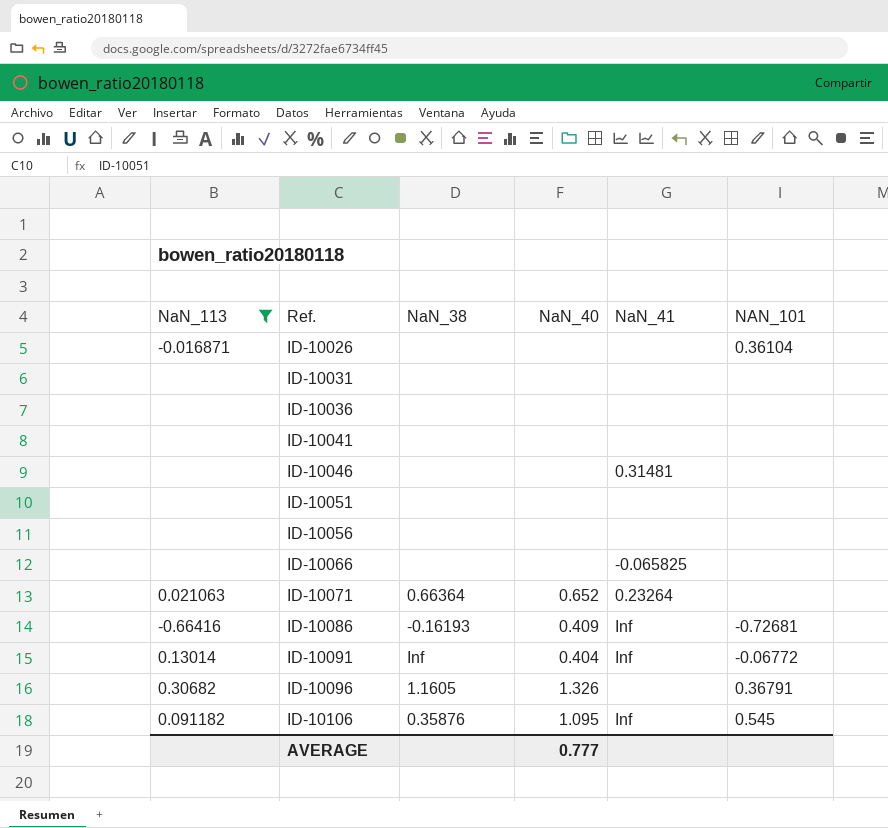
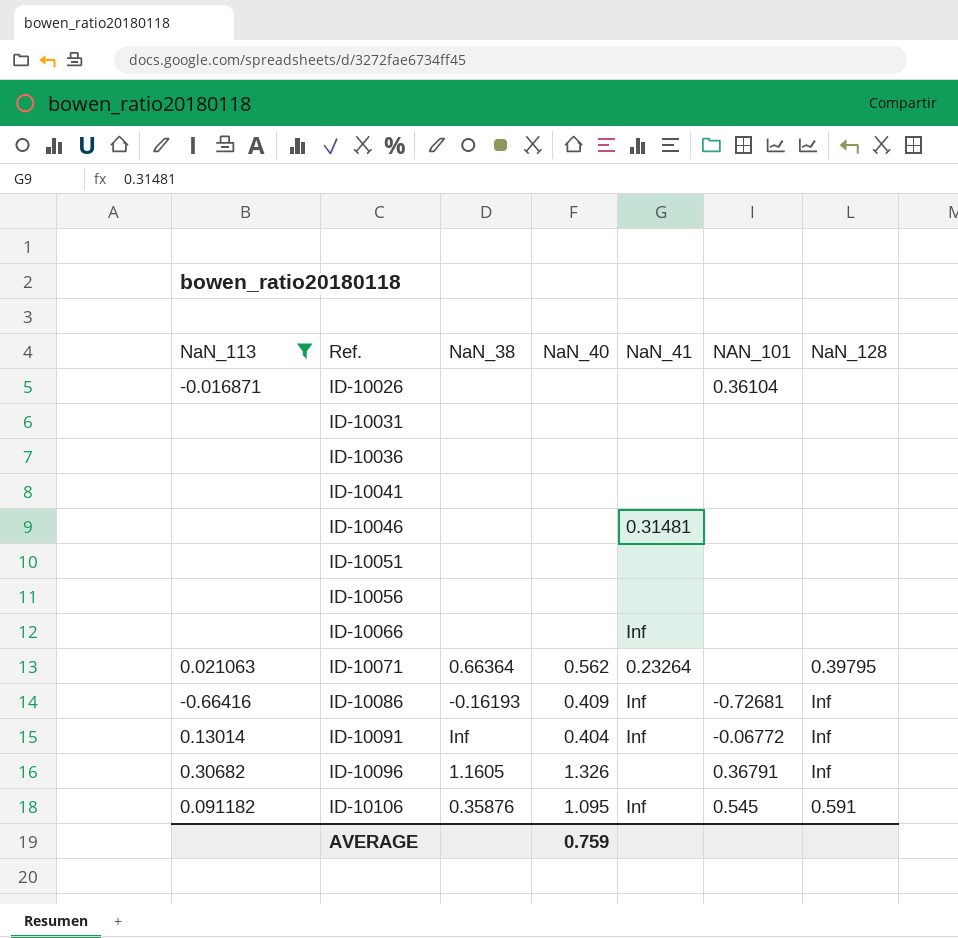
column NaN_128 | position: none -> 7
ID-10066 | NaN_41: -0.065825 -> Inf
ID-10071 | NaN_40: 0.652 -> 0.562
AVERAGE | NaN_40: 0.777 -> 0.759

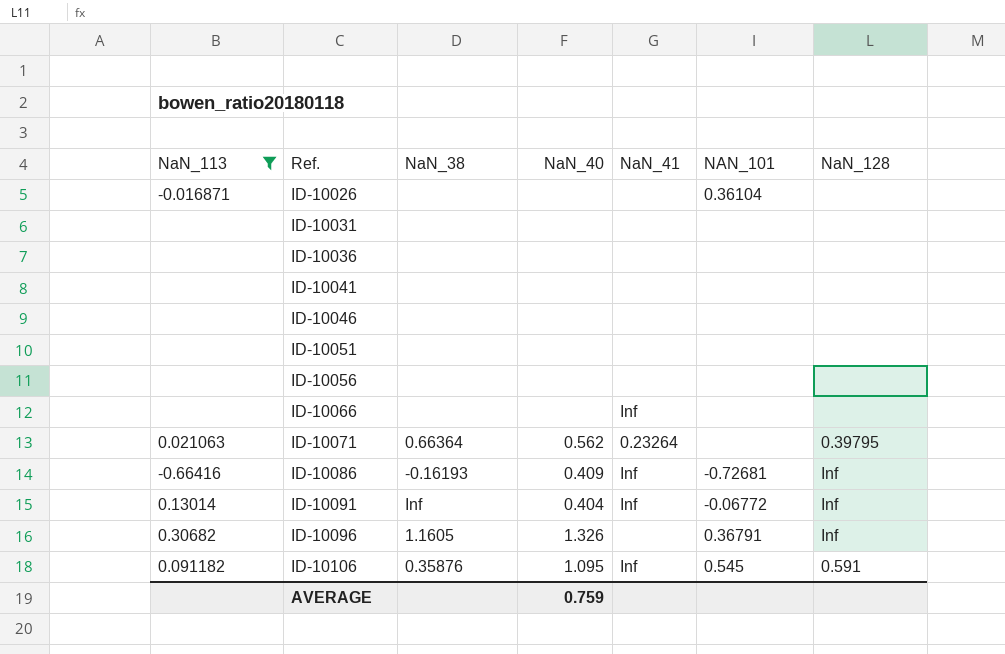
ID-10046 | NaN_41: 0.31481 -> none

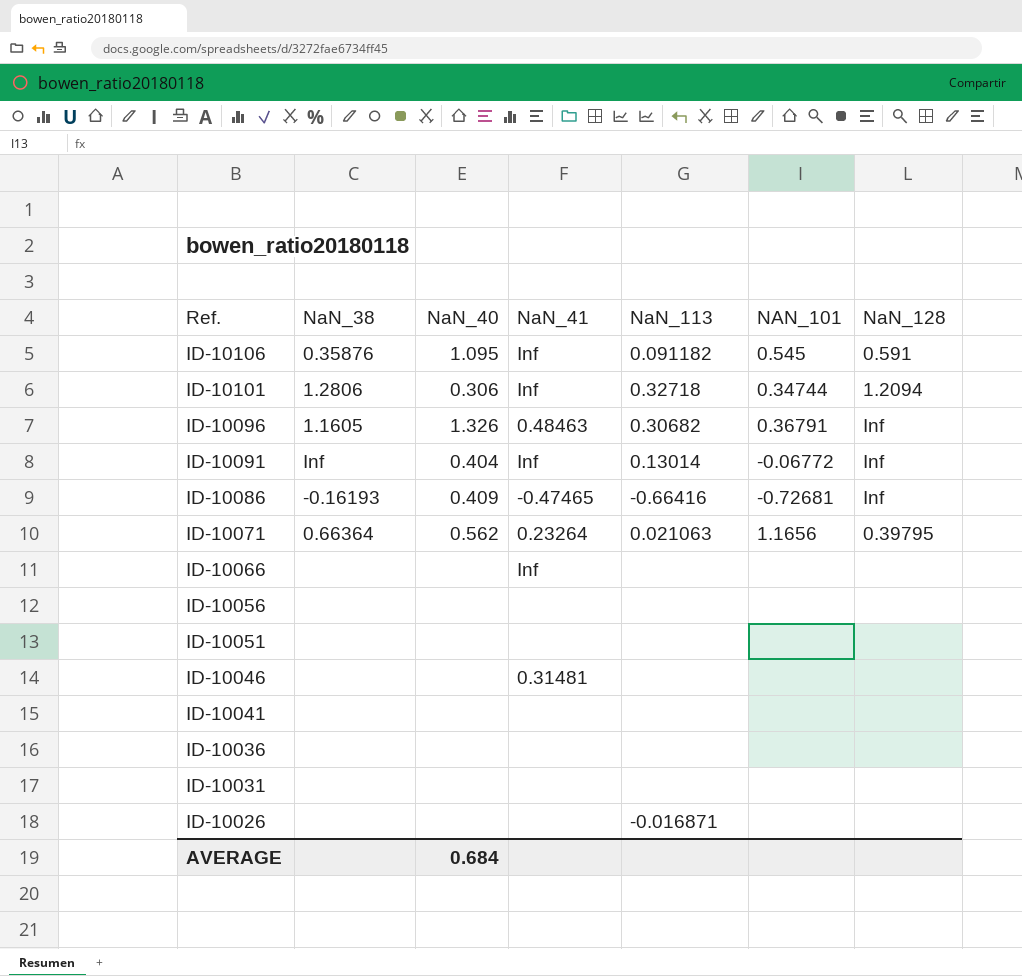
filter: NaN_113 != 0.32718 -> none
row order: Ref. ascending -> Ref. descending
column NaN_113 | position: 1 -> 5
ID-10096 | NaN_41: none -> 0.48463
ID-10086 | NaN_41: Inf -> -0.47465
ID-10071 | NAN_101: none -> 1.1656
ID-10046 | NaN_41: none -> 0.31481
ID-10026 | NAN_101: 0.36104 -> none
AVERAGE | NaN_40: 0.759 -> 0.684

